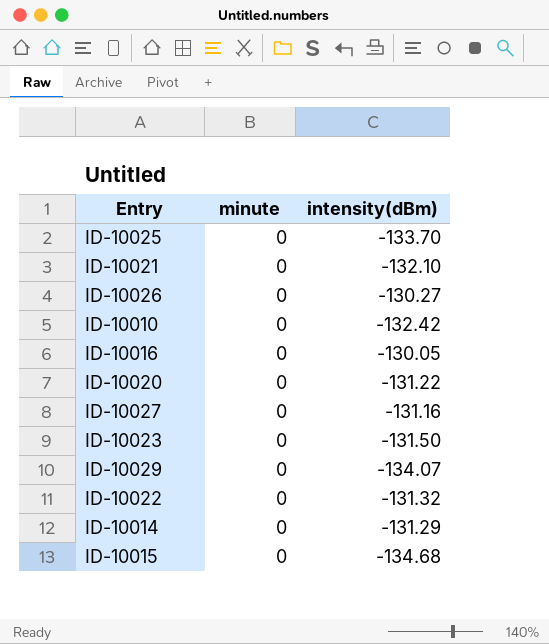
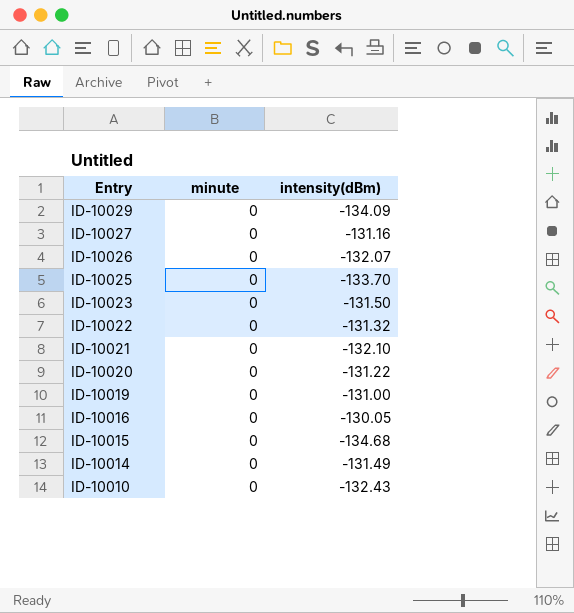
row order: none -> Entry descending
ID-10029 | intensity(dBm): -134.07 -> -134.09
ID-10026 | intensity(dBm): -130.27 -> -132.07
row ID-10019: none -> 0 | -131.00
ID-10014 | intensity(dBm): -131.29 -> -131.49
ID-10010 | intensity(dBm): -132.42 -> -132.43

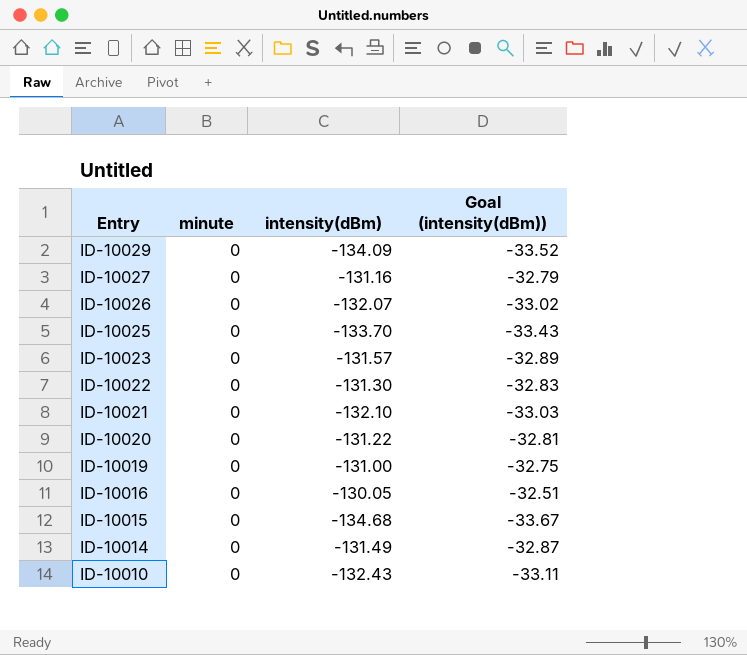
column Goal (intensity(dBm)) | formula: none -> [intensity(dBm)] * 0.25
ID-10023 | intensity(dBm): -131.50 -> -131.57
ID-10022 | intensity(dBm): -131.32 -> -131.30

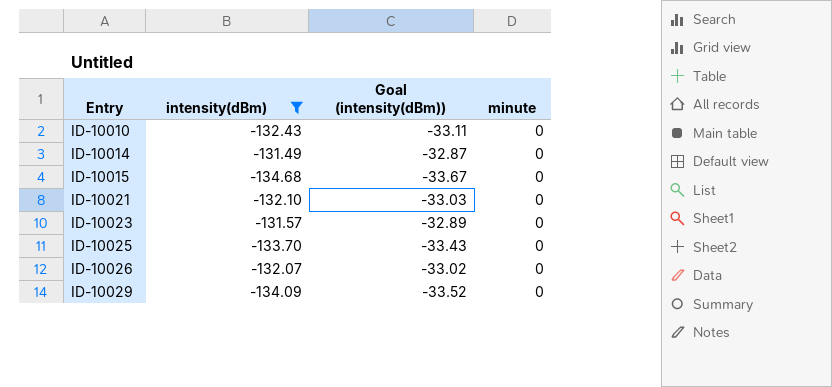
filter: none -> intensity(dBm) <= -131.49
row order: Entry descending -> Entry ascending
column minute | position: 2 -> 4

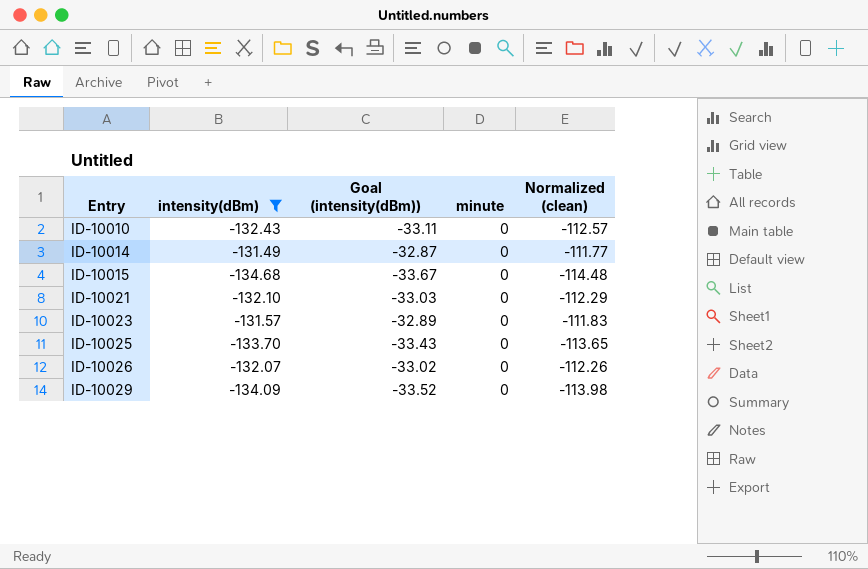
column Normalized (clean) | formula: none -> [intensity(dBm)] * 0.85

